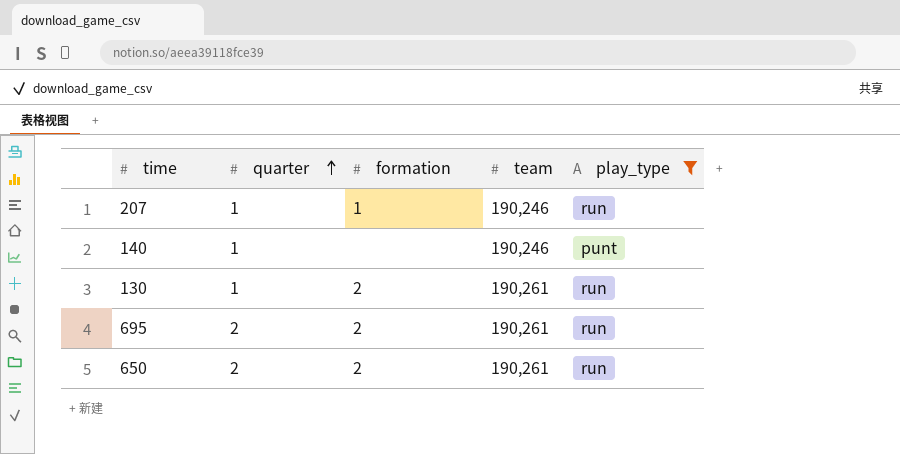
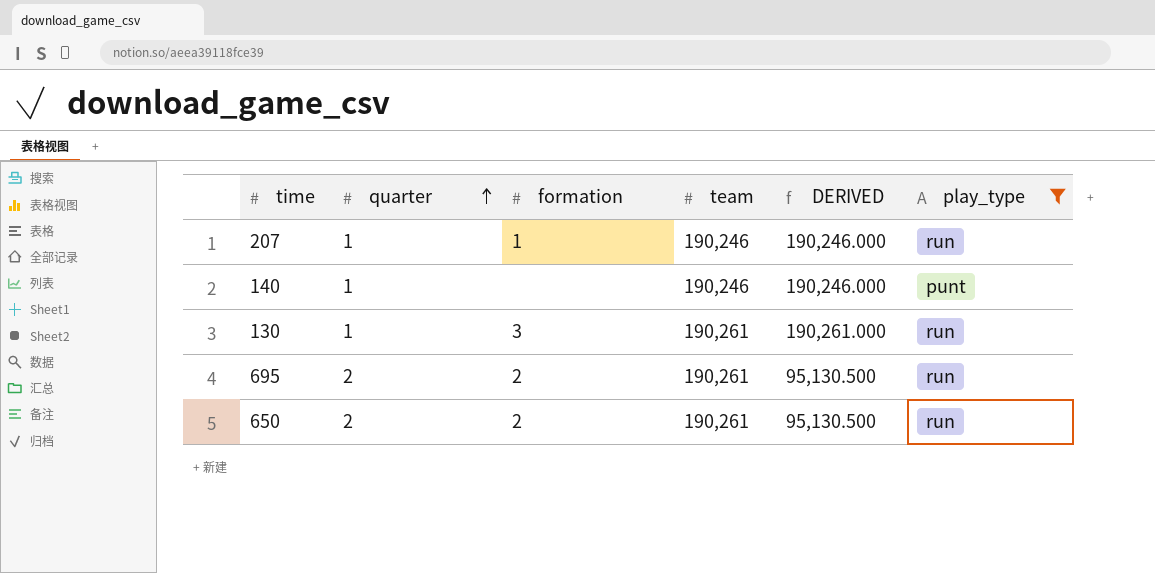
column DERIVED | formula: none -> [team] / [quarter]
130 | formation: 2 -> 3

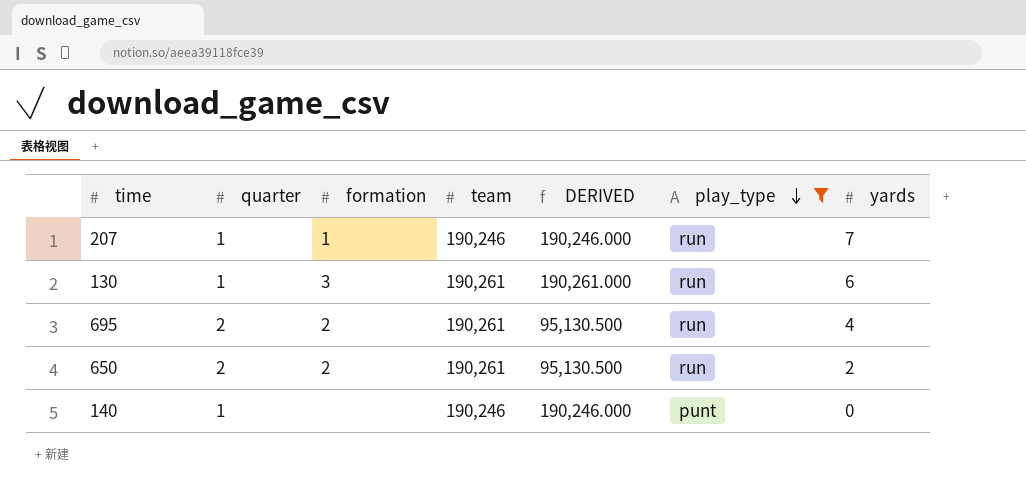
row order: quarter ascending -> play_type descending
column yards | position: none -> 7

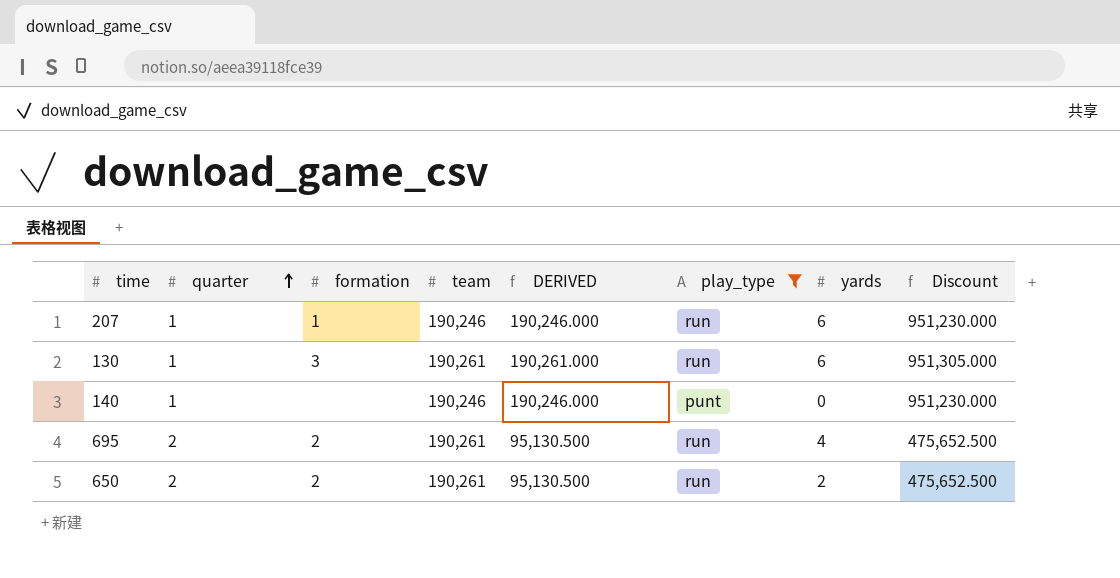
row order: play_type descending -> quarter ascending
column Discount | formula: none -> [DERIVED] * 5
207 | yards: 7 -> 6

